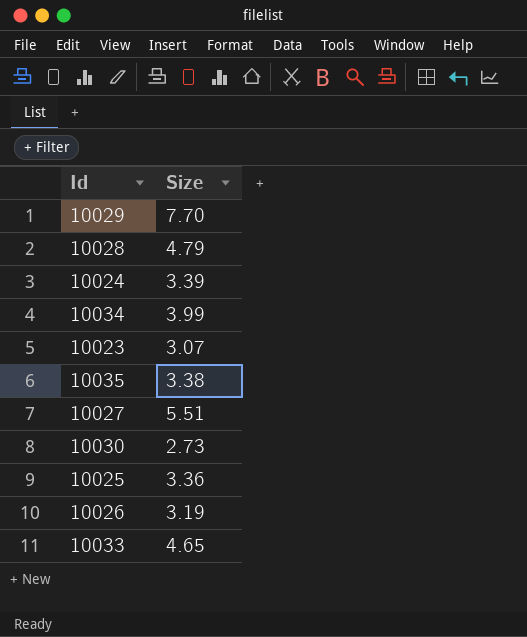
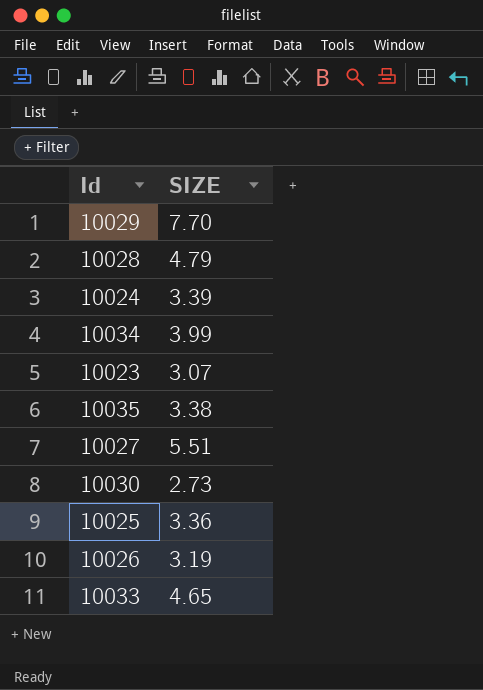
column name: Size -> SIZE

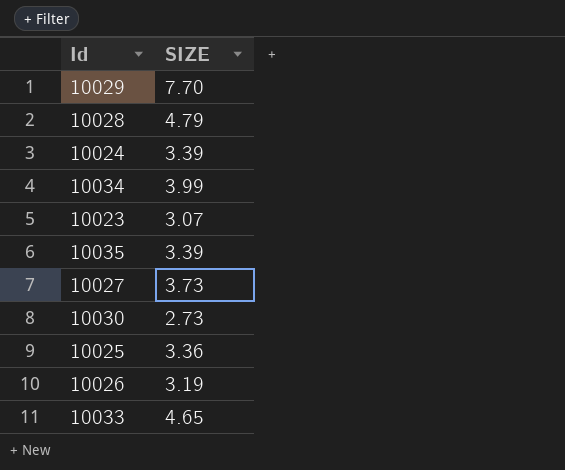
10035 | SIZE: 3.38 -> 3.39
10027 | SIZE: 5.51 -> 3.73

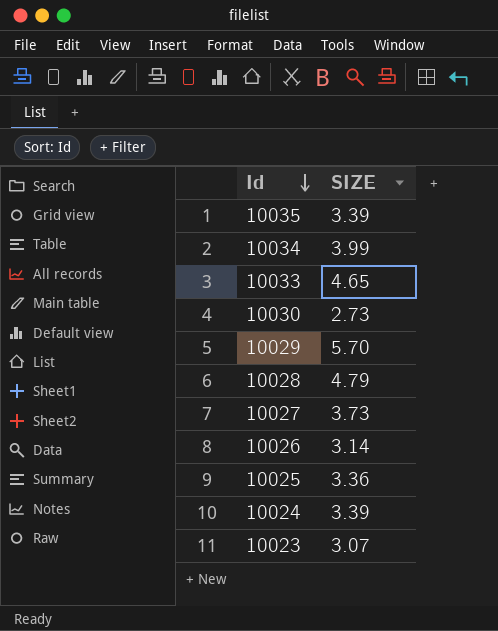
row order: none -> Id descending
10029 | SIZE: 7.70 -> 5.70
10026 | SIZE: 3.19 -> 3.14

